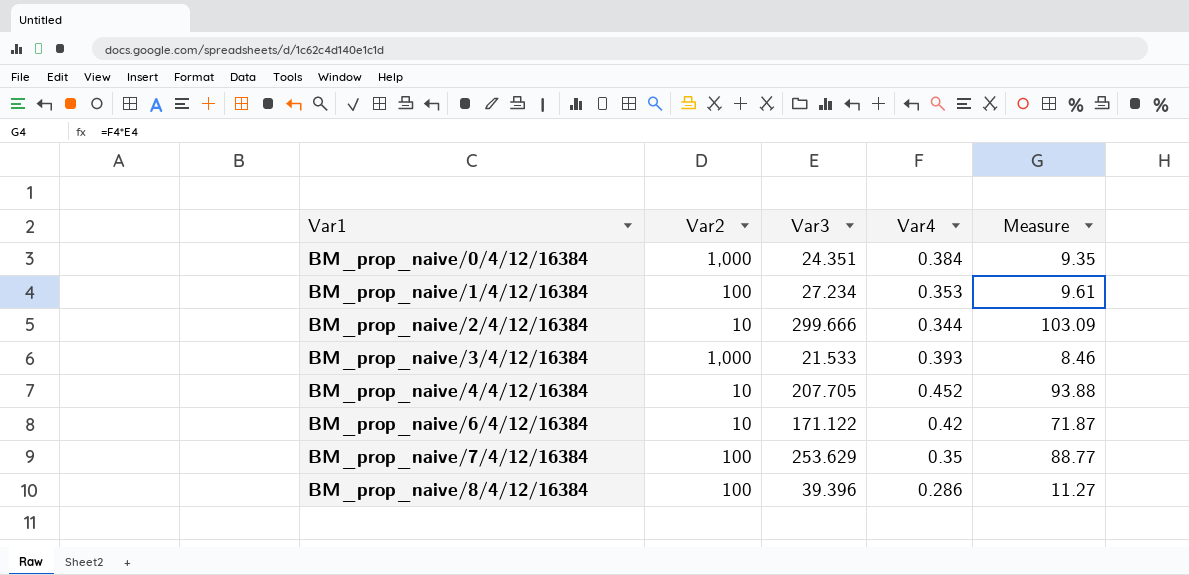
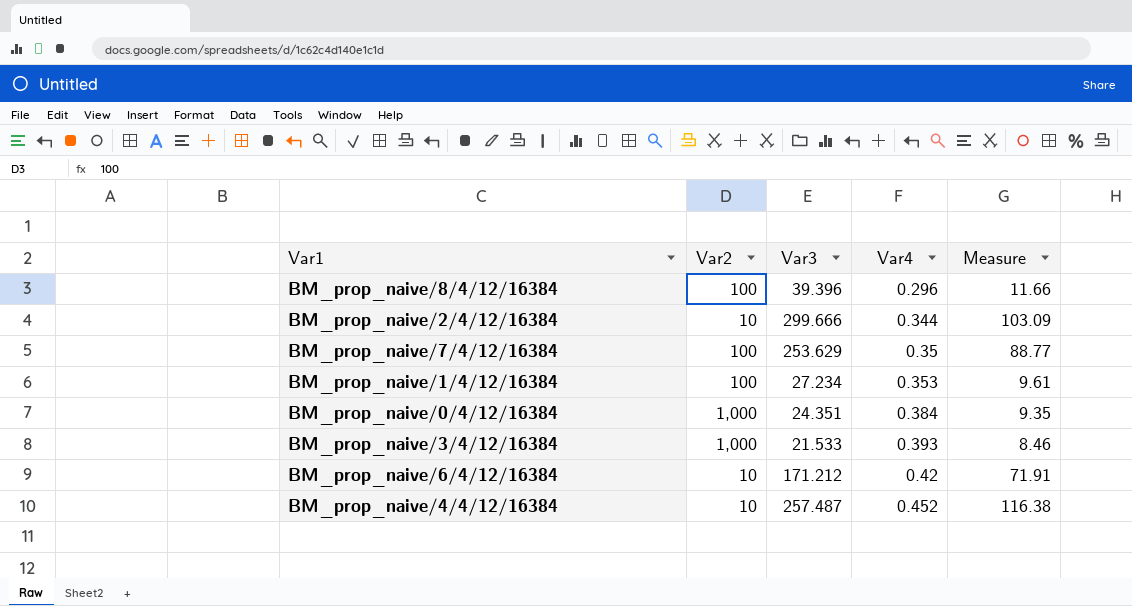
row order: Var1 ascending -> Var4 ascending
BM_prop_naive/8/4/12/16384 | Var4: 0.286 -> 0.296
BM_prop_naive/8/4/12/16384 | Measure: 11.27 -> 11.66
BM_prop_naive/6/4/12/16384 | Var3: 171.122 -> 171.212
BM_prop_naive/6/4/12/16384 | Measure: 71.87 -> 71.91
BM_prop_naive/4/4/12/16384 | Var3: 207.705 -> 257.487
BM_prop_naive/4/4/12/16384 | Measure: 93.88 -> 116.38

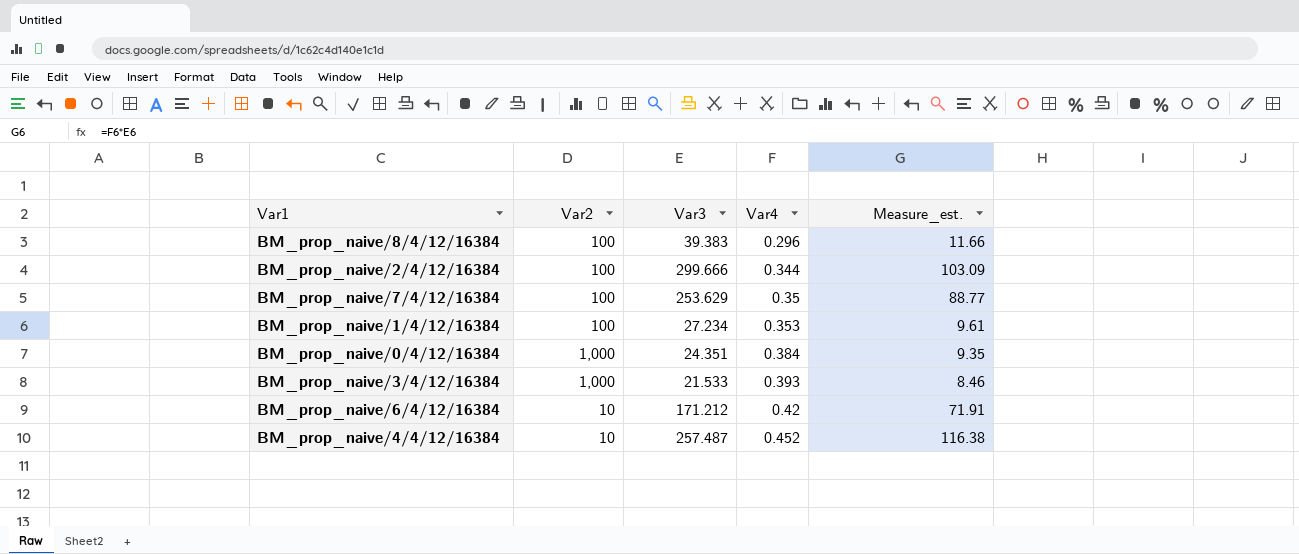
column name: Measure -> Measure_est.
BM_prop_naive/8/4/12/16384 | Var3: 39.396 -> 39.383
BM_prop_naive/2/4/12/16384 | Var2: 10 -> 100

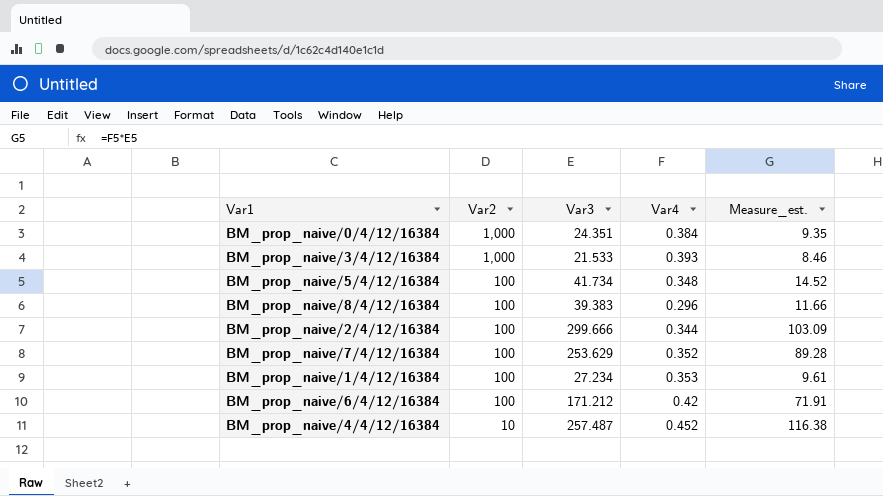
row order: Var4 ascending -> Var2 descending
row BM_prop_naive/5/4/12/16384: none -> 100 | 41.734 | 0.348 | 14.52
BM_prop_naive/7/4/12/16384 | Var4: 0.35 -> 0.352
BM_prop_naive/7/4/12/16384 | Measure_est.: 88.77 -> 89.28
BM_prop_naive/6/4/12/16384 | Var2: 10 -> 100

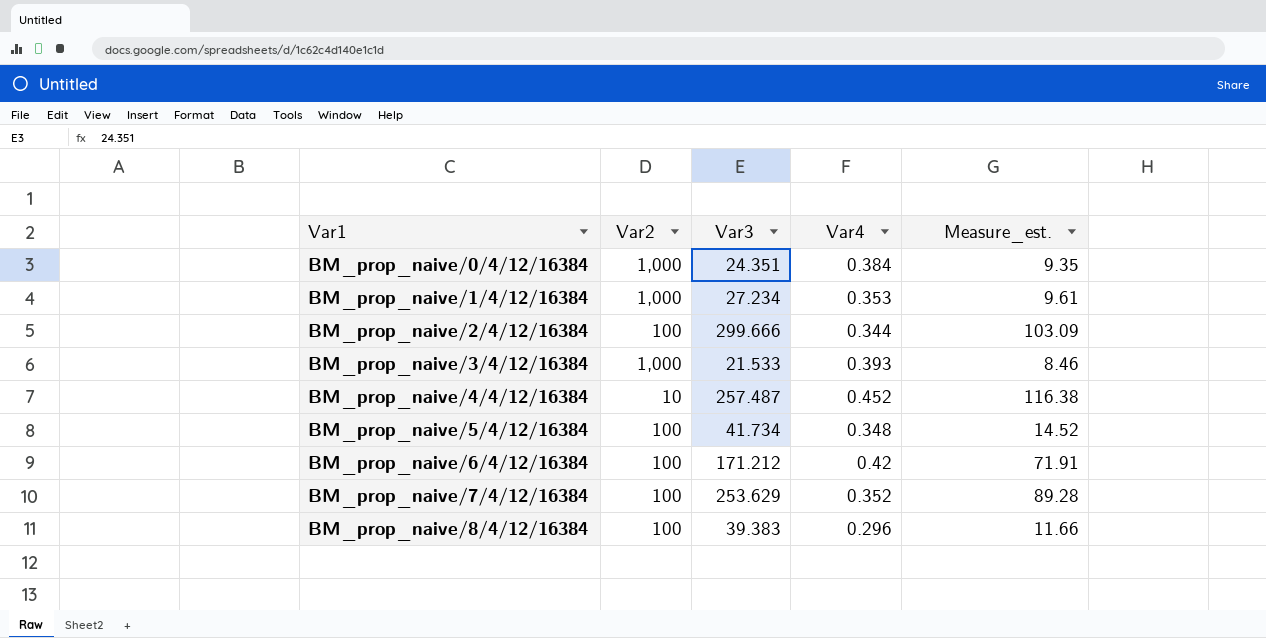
row order: Var2 descending -> Var1 ascending
BM_prop_naive/1/4/12/16384 | Var2: 100 -> 1,000

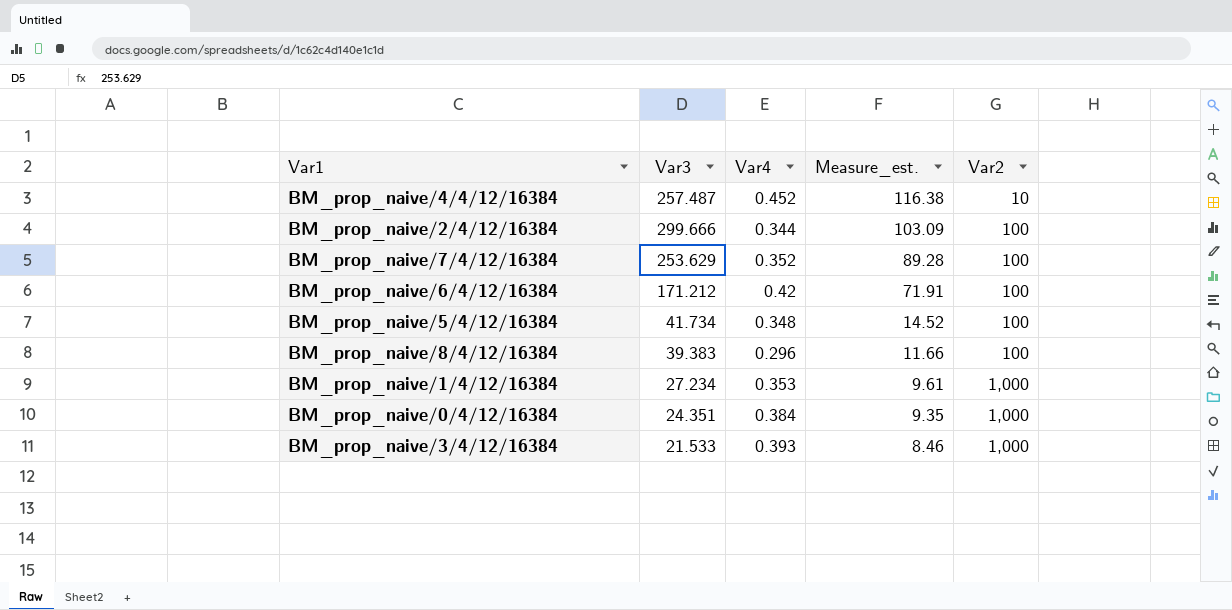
row order: Var1 ascending -> Measure_est. descending
column Var2 | position: 2 -> 5

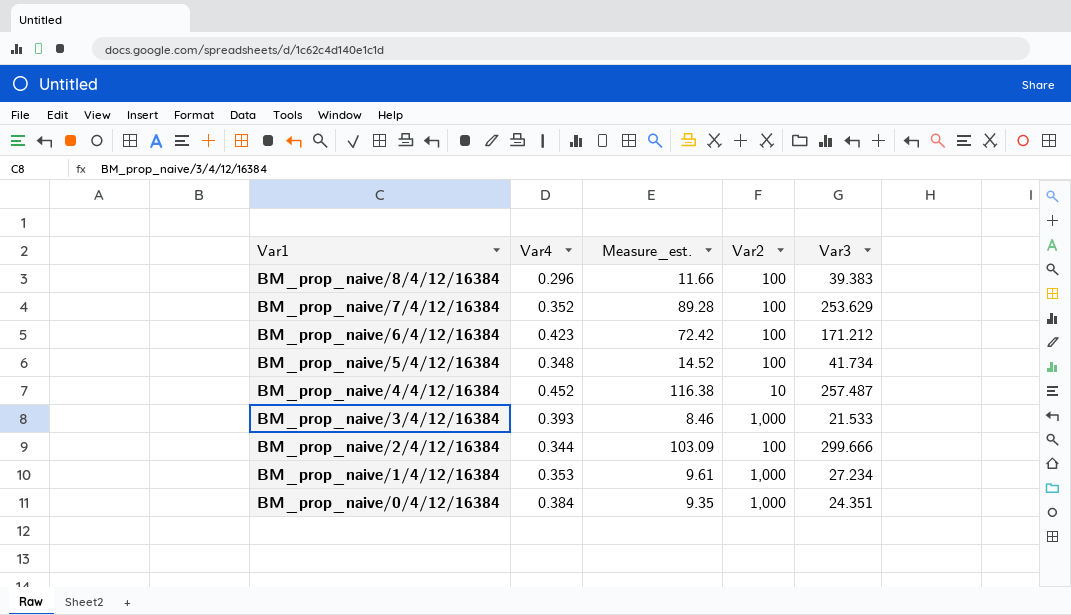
row order: Measure_est. descending -> Var1 descending
column Var3 | position: 2 -> 5
BM_prop_naive/6/4/12/16384 | Var4: 0.42 -> 0.423
BM_prop_naive/6/4/12/16384 | Measure_est.: 71.91 -> 72.42

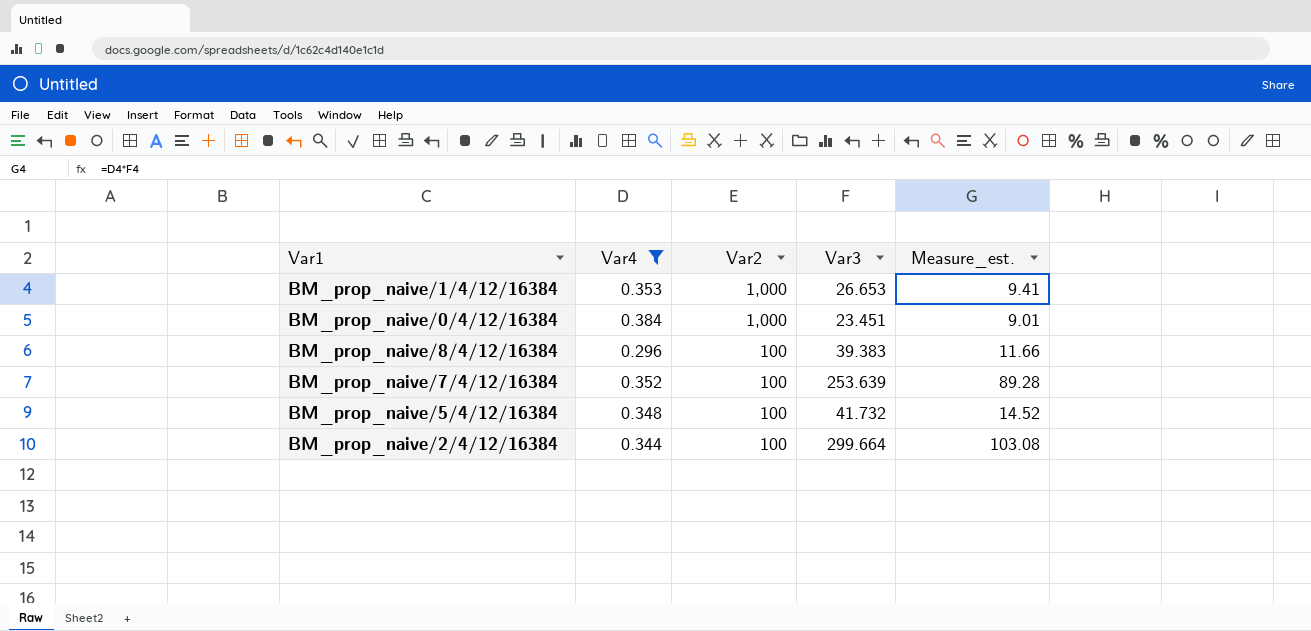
filter: none -> Var4 <= 0.384
row order: Var1 descending -> Var2 descending
column Measure_est. | position: 3 -> 5
BM_prop_naive/1/4/12/16384 | Var3: 27.234 -> 26.653
BM_prop_naive/1/4/12/16384 | Measure_est.: 9.61 -> 9.41
BM_prop_naive/0/4/12/16384 | Var3: 24.351 -> 23.451
BM_prop_naive/0/4/12/16384 | Measure_est.: 9.35 -> 9.01
BM_prop_naive/7/4/12/16384 | Var3: 253.629 -> 253.639
BM_prop_naive/5/4/12/16384 | Var3: 41.734 -> 41.732
BM_prop_naive/2/4/12/16384 | Var3: 299.666 -> 299.664
BM_prop_naive/2/4/12/16384 | Measure_est.: 103.09 -> 103.08

